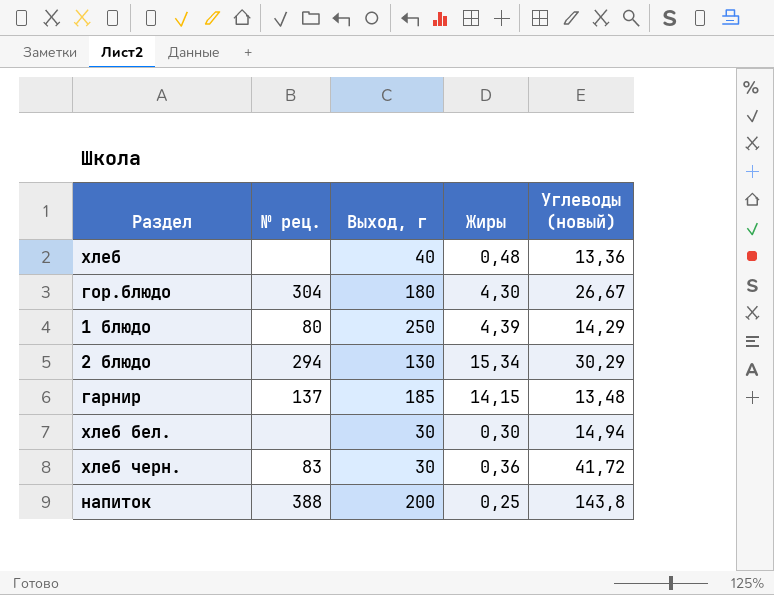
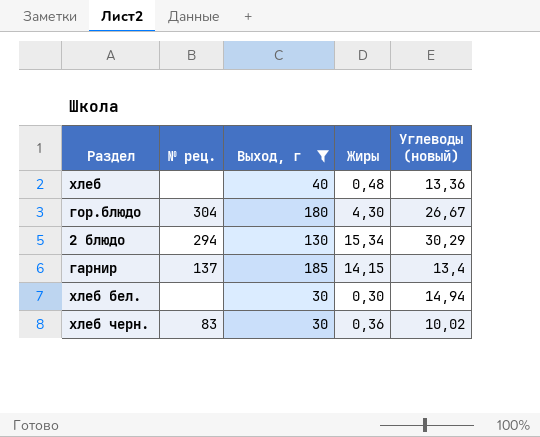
filter: none -> Выход, г <= 185
гарнир | Углеводы (новый): 13,48 -> 13,4
хлеб черн. | Углеводы (новый): 41,72 -> 10,02

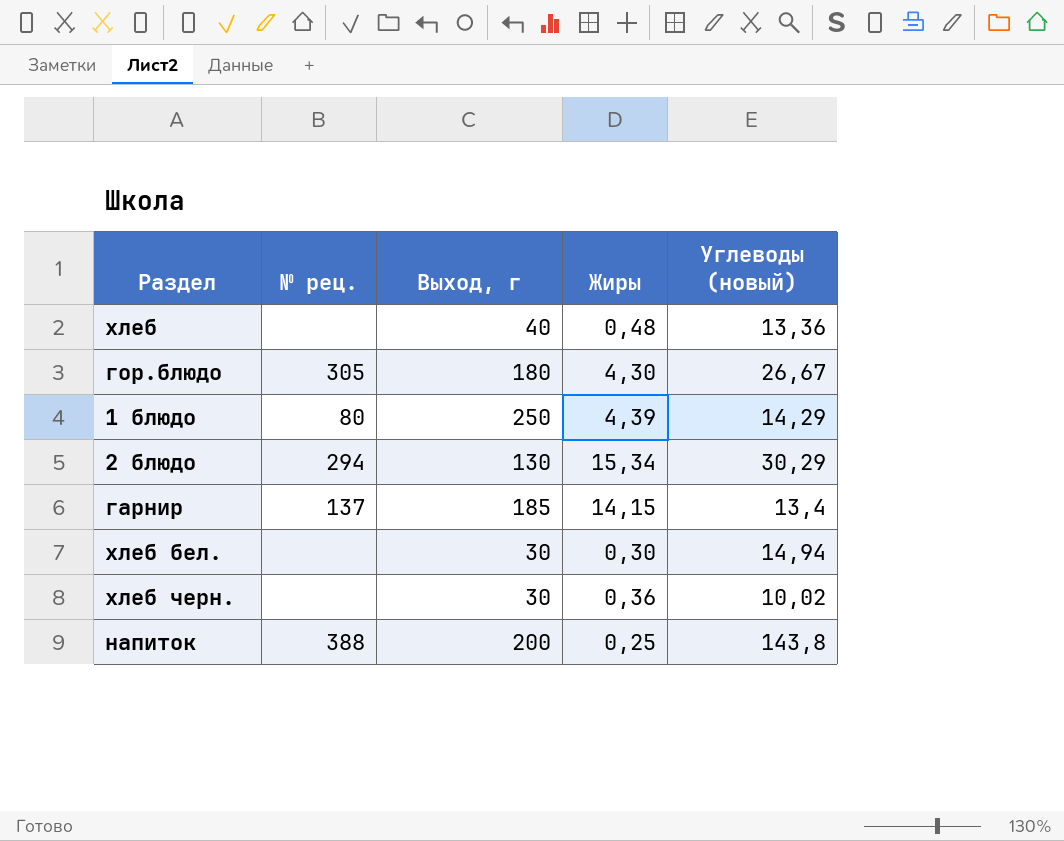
filter: Выход, г <= 185 -> none
гор.блюдо | № рец.: 304 -> 305
хлеб черн. | № рец.: 83 -> none

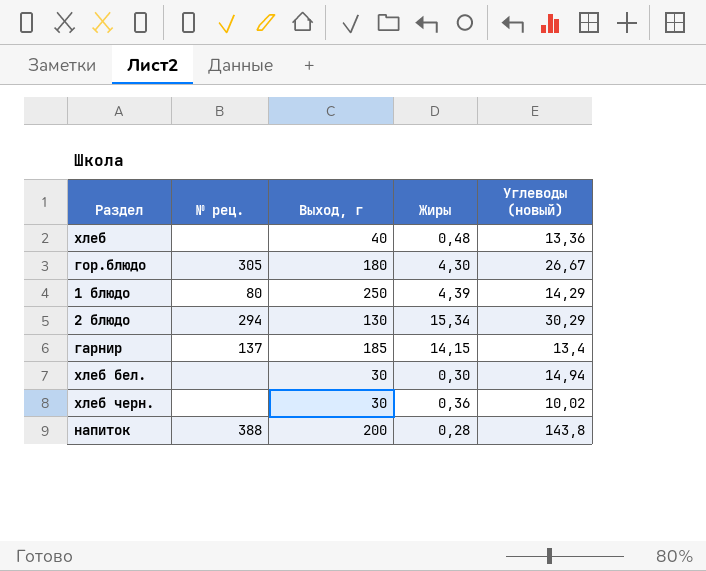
напиток | Жиры: 0,25 -> 0,28

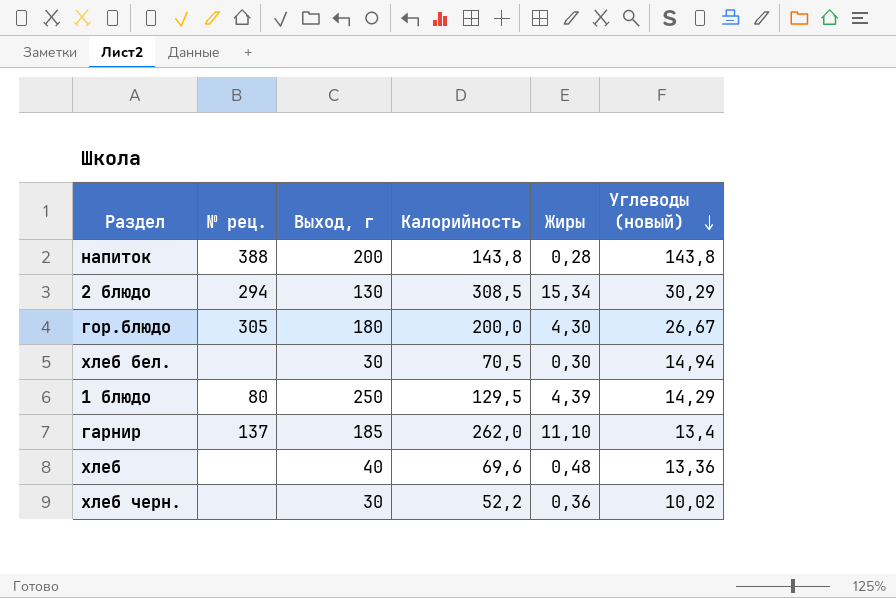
row order: none -> Углеводы (новый) descending
column Калорийность | position: none -> 4
гарнир | Жиры: 14,15 -> 11,10

